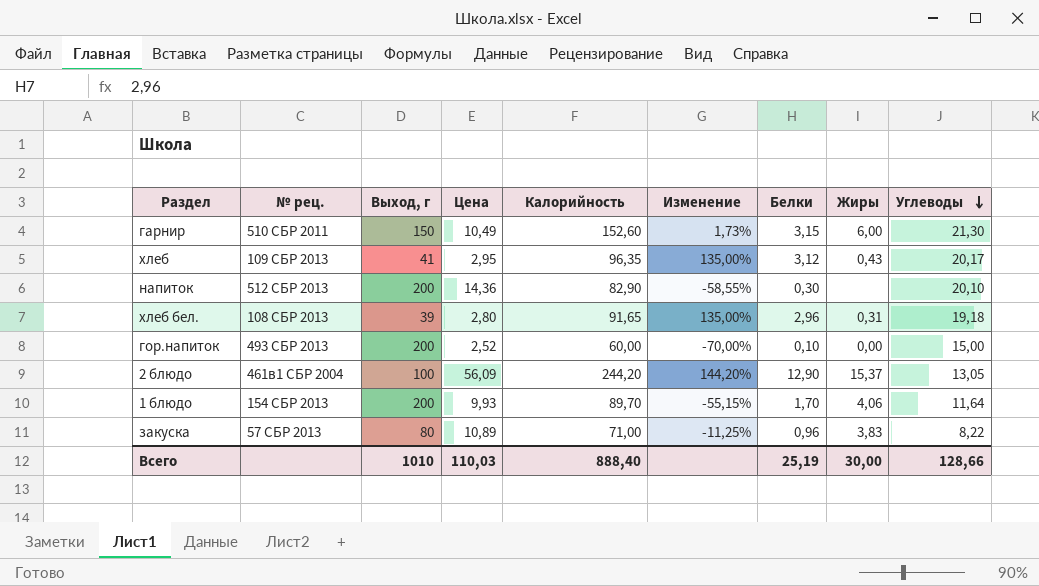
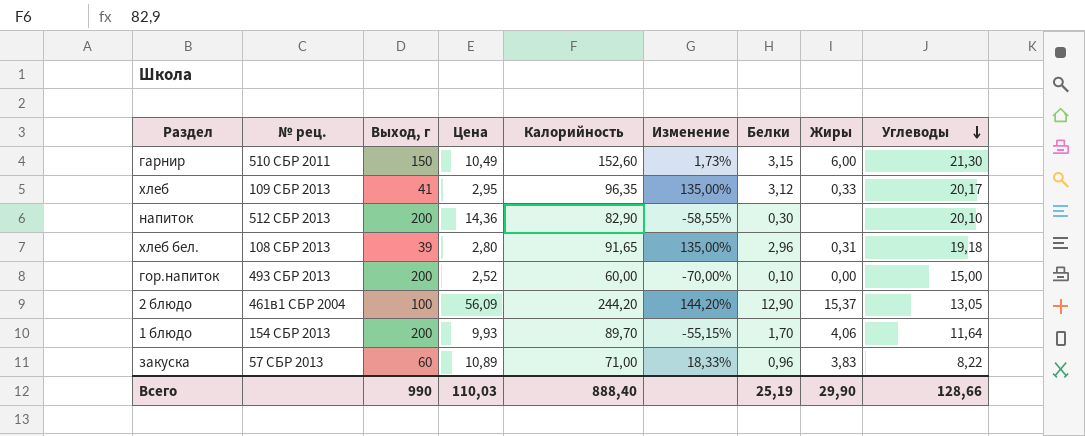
хлеб | Жиры: 0,43 -> 0,33
закуска | Выход, г: 80 -> 60
закуска | Изменение: -11,25% -> 18,33%
Всего | Выход, г: 1010 -> 990
Всего | Жиры: 30,00 -> 29,90

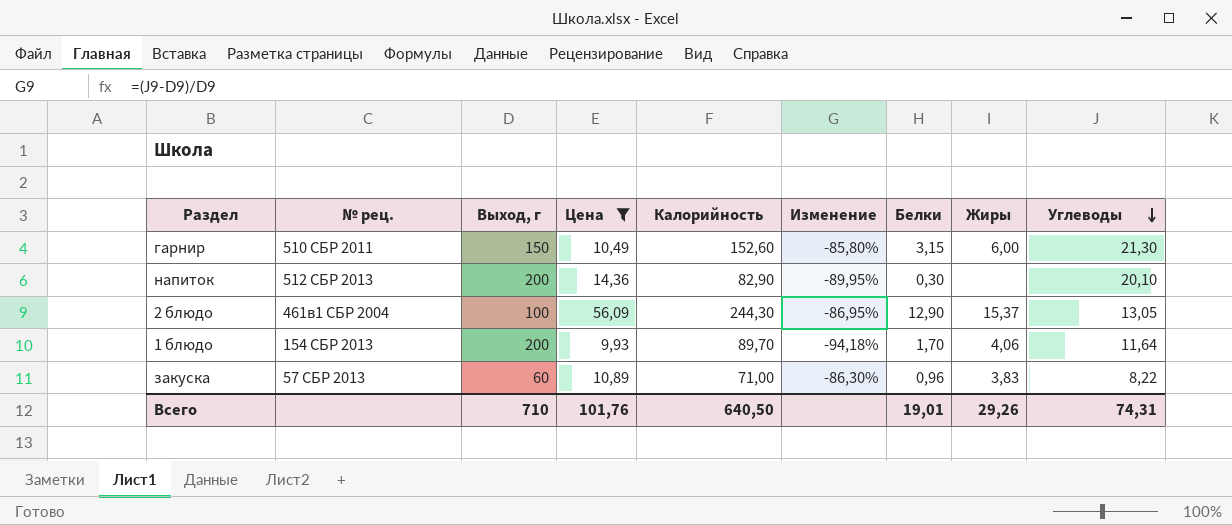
filter: none -> Цена >= 9,93
column Изменение | formula: ([Калорийность] - [Выход, г]) / [Выход, г] -> ([Углеводы] - [Выход, г]) / [Выход, г]
2 блюдо | Калорийность: 244,20 -> 244,30
Всего | Выход, г: 990 -> 710
Всего | Цена: 110,03 -> 101,76
Всего | Калорийность: 888,40 -> 640,50
Всего | Белки: 25,19 -> 19,01
Всего | Жиры: 29,90 -> 29,26
Всего | Углеводы: 128,66 -> 74,31

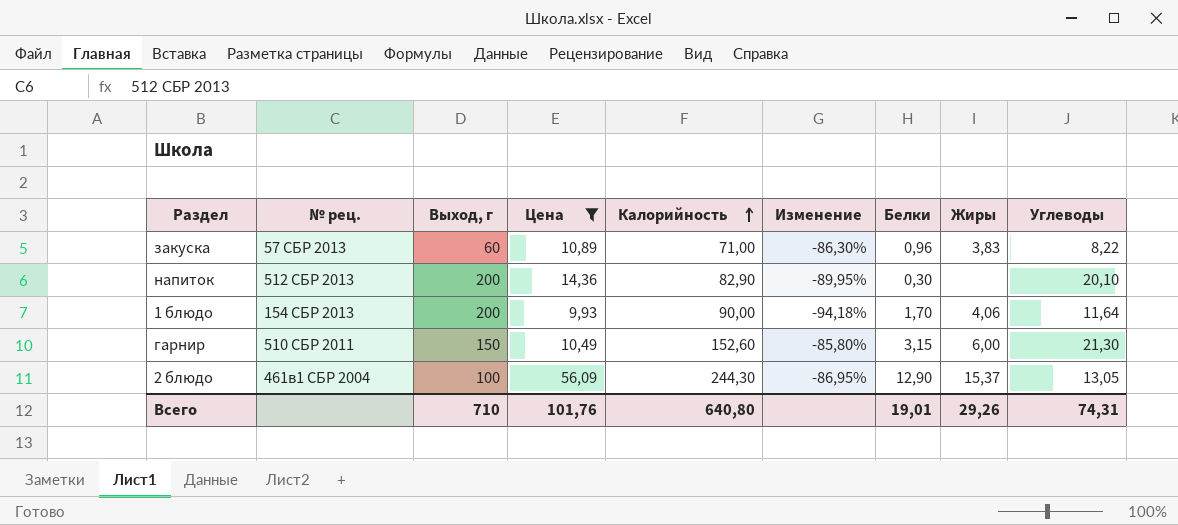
row order: Углеводы descending -> Калорийность ascending
1 блюдо | Калорийность: 89,70 -> 90,00
Всего | Калорийность: 640,50 -> 640,80

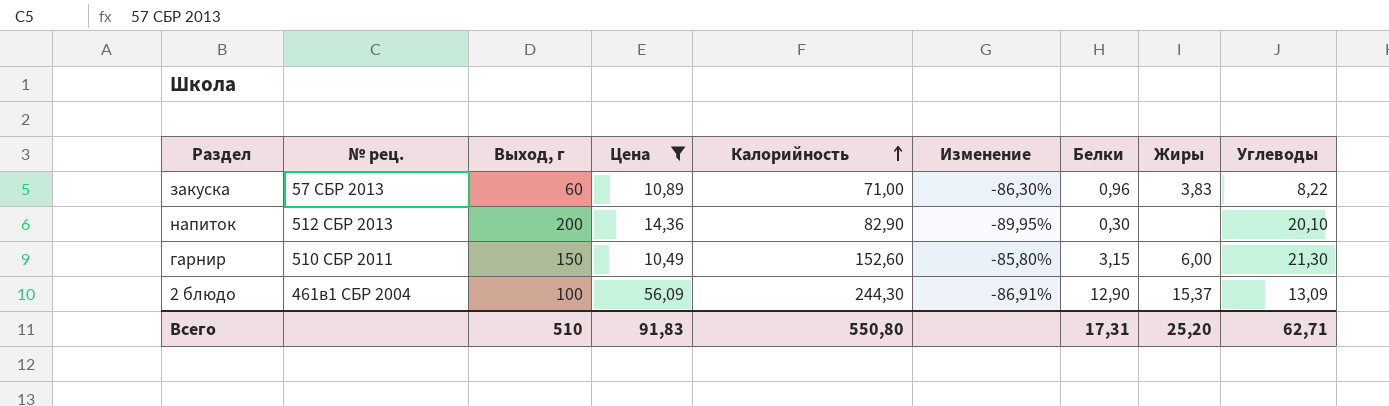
row 1 блюдо: 154 СБР 2013 | 200 | 9,93 | 90,00 | -94,18% | 1,70 | 4,06 | 11,64 -> none
2 блюдо | Изменение: -86,95% -> -86,91%
2 блюдо | Углеводы: 13,05 -> 13,09
Всего | Выход, г: 710 -> 510
Всего | Цена: 101,76 -> 91,83
Всего | Калорийность: 640,80 -> 550,80
Всего | Белки: 19,01 -> 17,31
Всего | Жиры: 29,26 -> 25,20
Всего | Углеводы: 74,31 -> 62,71

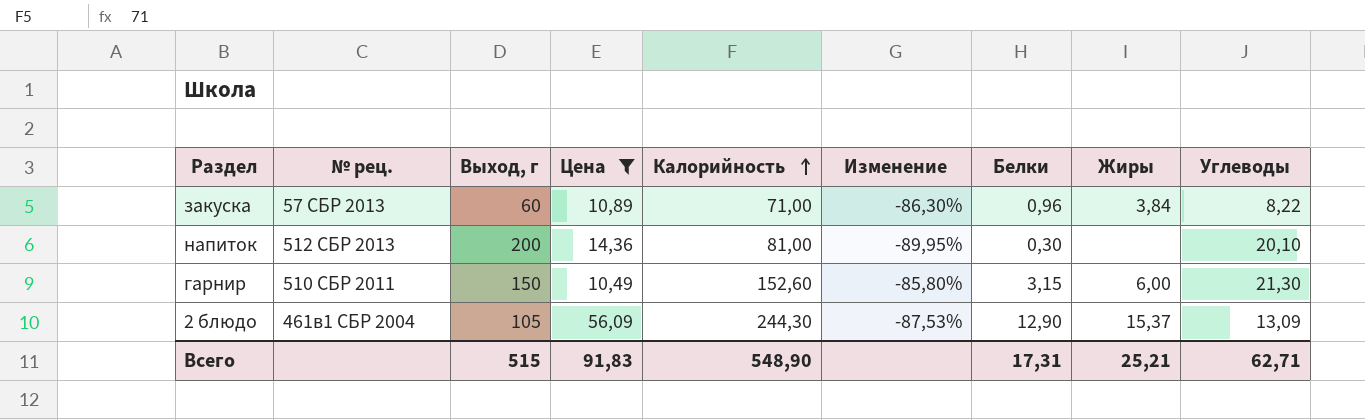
закуска | Жиры: 3,83 -> 3,84
напиток | Калорийность: 82,90 -> 81,00
2 блюдо | Выход, г: 100 -> 105
2 блюдо | Изменение: -86,91% -> -87,53%
Всего | Выход, г: 510 -> 515
Всего | Калорийность: 550,80 -> 548,90
Всего | Жиры: 25,20 -> 25,21

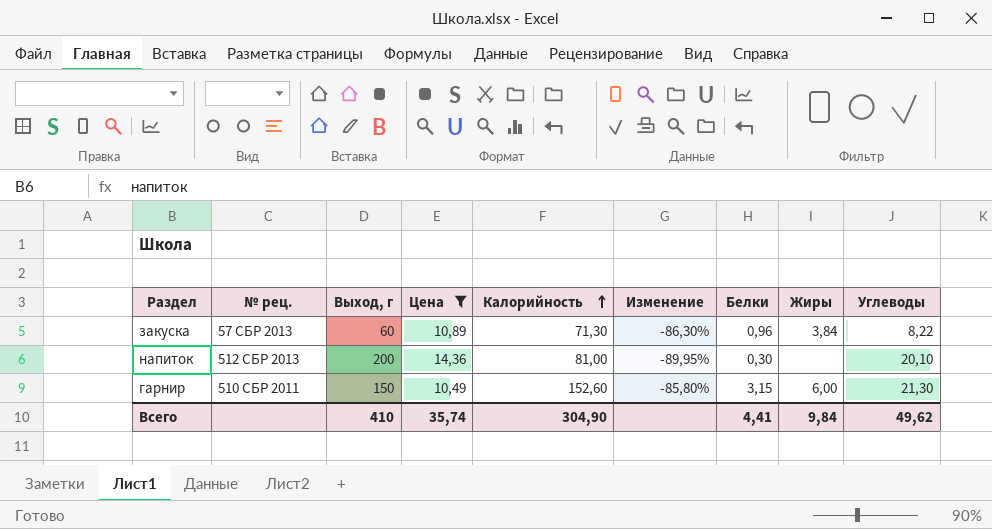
row 2 блюдо: 461в1 СБР 2004 | 105 | 56,09 | 244,30 | -87,53% | 12,90 | 15,37 | 13,09 -> none
закуска | Калорийность: 71,00 -> 71,30
Всего | Выход, г: 515 -> 410
Всего | Цена: 91,83 -> 35,74
Всего | Калорийность: 548,90 -> 304,90
Всего | Белки: 17,31 -> 4,41
Всего | Жиры: 25,21 -> 9,84
Всего | Углеводы: 62,71 -> 49,62

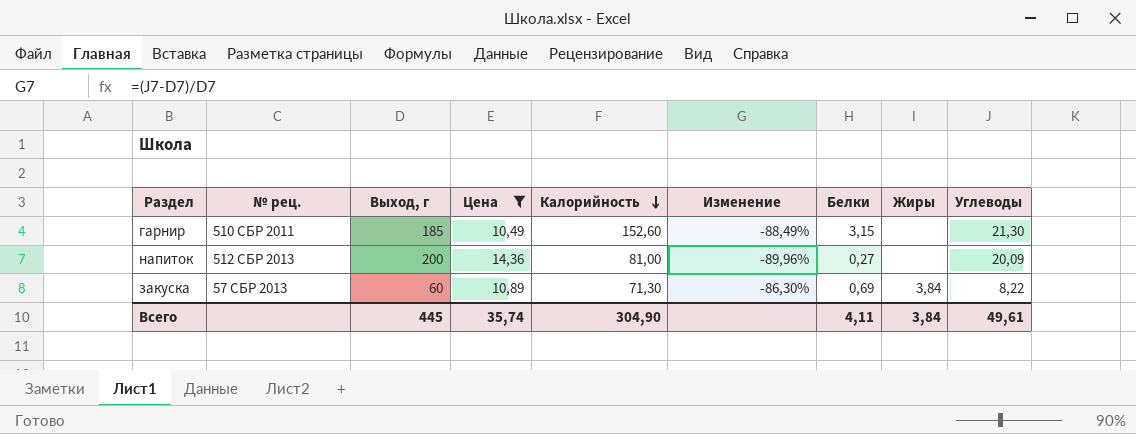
row order: Калорийность ascending -> Калорийность descending
гарнир | Выход, г: 150 -> 185
гарнир | Изменение: -85,80% -> -88,49%
гарнир | Жиры: 6,00 -> none
напиток | Изменение: -89,95% -> -89,96%
напиток | Белки: 0,30 -> 0,27
напиток | Углеводы: 20,10 -> 20,09
закуска | Белки: 0,96 -> 0,69
Всего | Выход, г: 410 -> 445
Всего | Белки: 4,41 -> 4,11
Всего | Жиры: 9,84 -> 3,84
Всего | Углеводы: 49,62 -> 49,61

